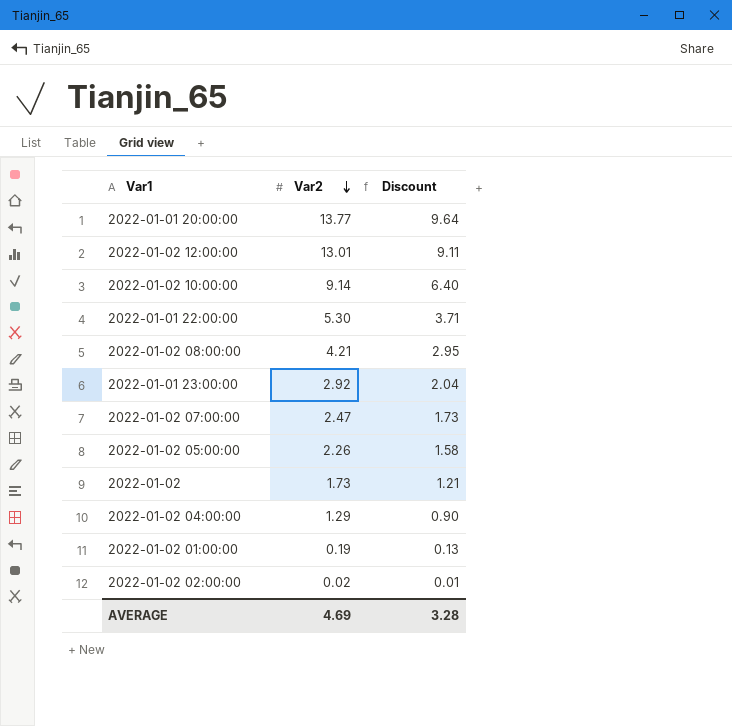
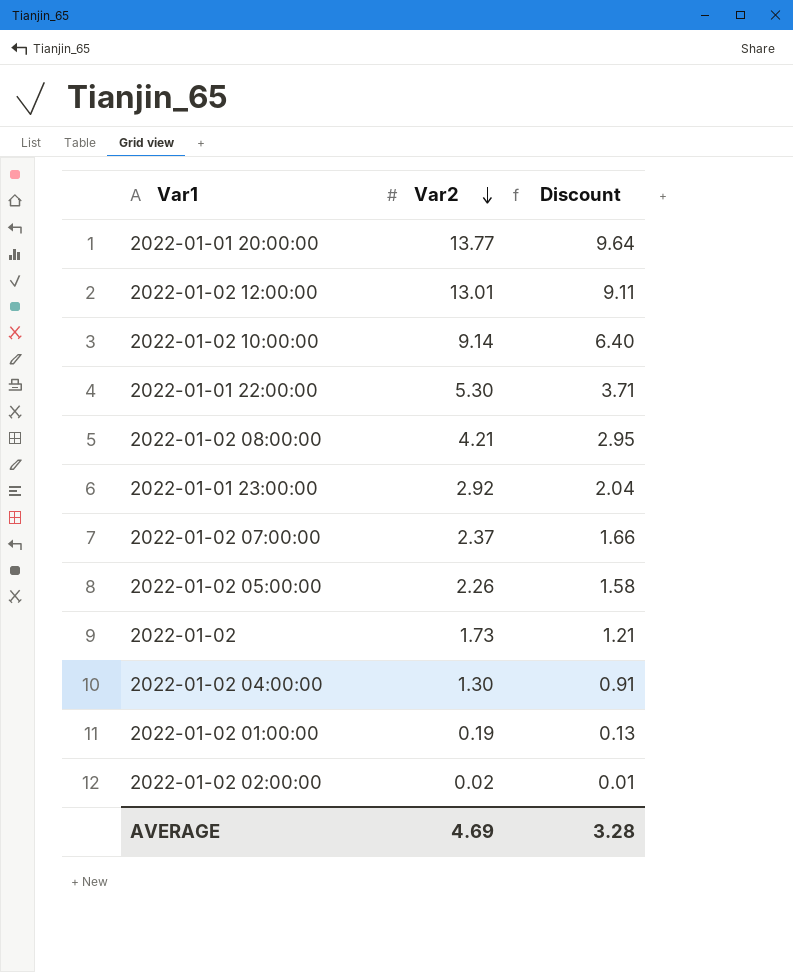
2022-01-02 07:00:00 | Var2: 2.47 -> 2.37
2022-01-02 07:00:00 | Discount: 1.73 -> 1.66
2022-01-02 04:00:00 | Var2: 1.29 -> 1.30
2022-01-02 04:00:00 | Discount: 0.90 -> 0.91

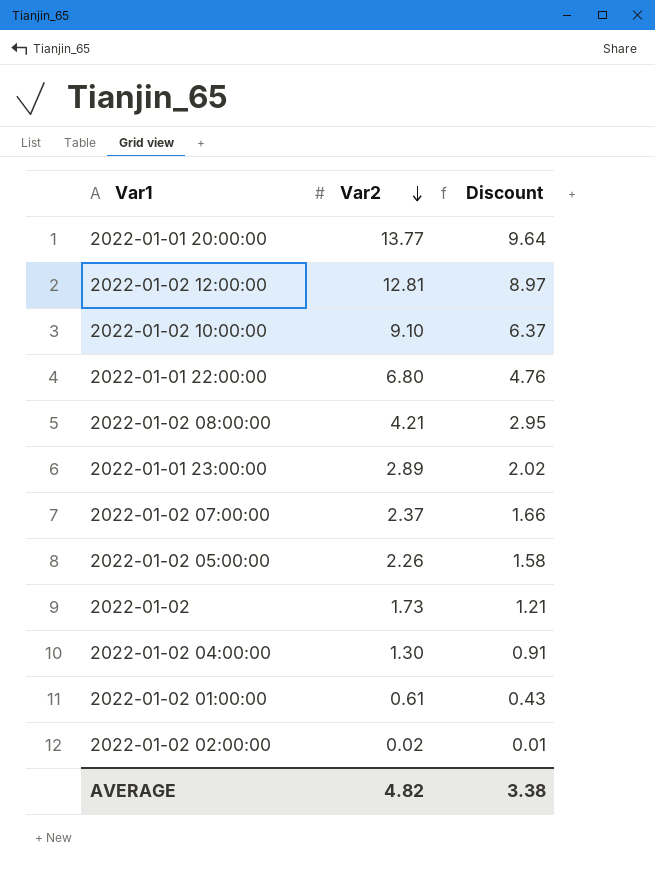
2022-01-02 12:00:00 | Var2: 13.01 -> 12.81
2022-01-02 12:00:00 | Discount: 9.11 -> 8.97
2022-01-02 10:00:00 | Var2: 9.14 -> 9.10
2022-01-02 10:00:00 | Discount: 6.40 -> 6.37
2022-01-01 22:00:00 | Var2: 5.30 -> 6.80
2022-01-01 22:00:00 | Discount: 3.71 -> 4.76
2022-01-01 23:00:00 | Var2: 2.92 -> 2.89
2022-01-01 23:00:00 | Discount: 2.04 -> 2.02
2022-01-02 01:00:00 | Var2: 0.19 -> 0.61
2022-01-02 01:00:00 | Discount: 0.13 -> 0.43
AVERAGE | Var2: 4.69 -> 4.82
AVERAGE | Discount: 3.28 -> 3.38

